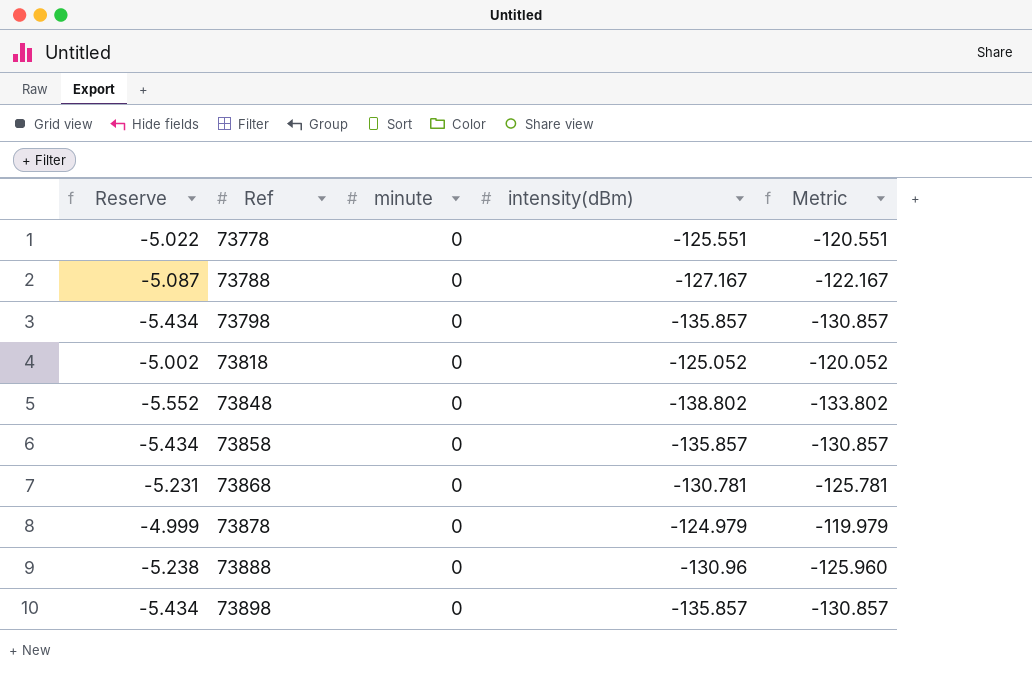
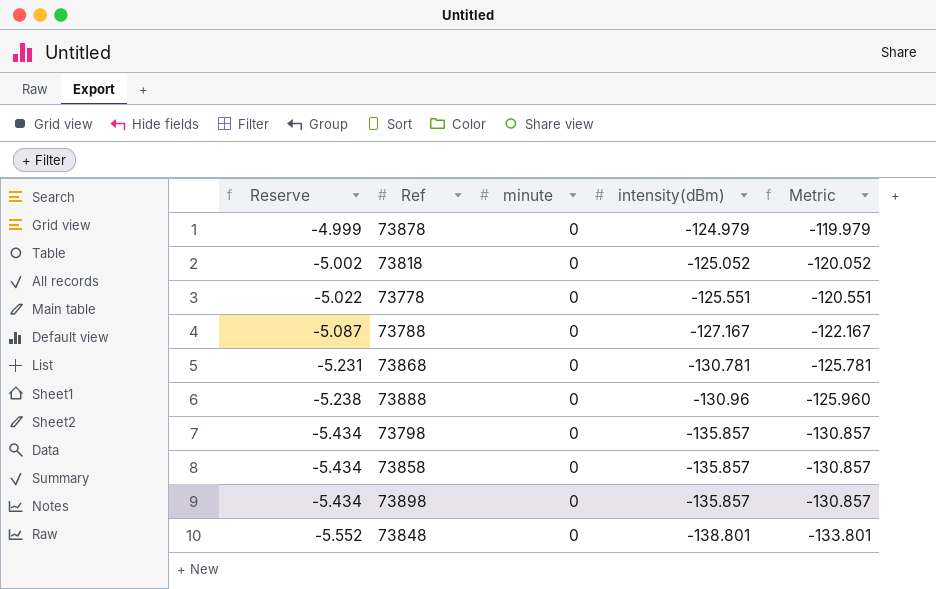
row order: Ref ascending -> Reserve descending
73848 | intensity(dBm): -138.802 -> -138.801
73848 | Metric: -133.802 -> -133.801

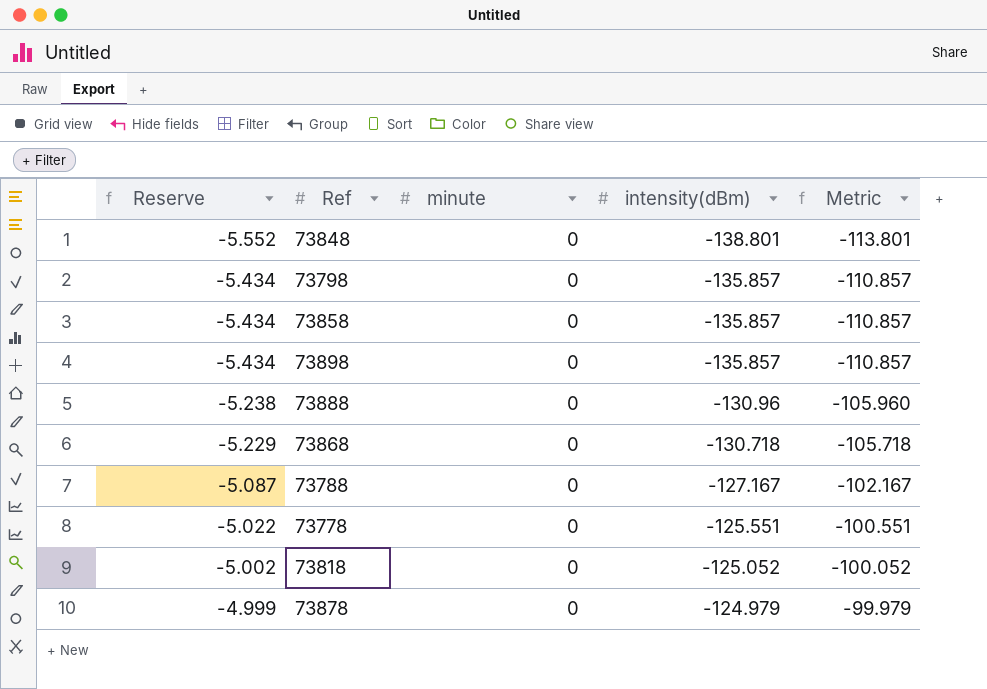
row order: Reserve descending -> Reserve ascending
column Metric | formula: [intensity(dBm)] + 5 -> [intensity(dBm)] + 25
73868 | Reserve: -5.231 -> -5.229
73868 | intensity(dBm): -130.781 -> -130.718

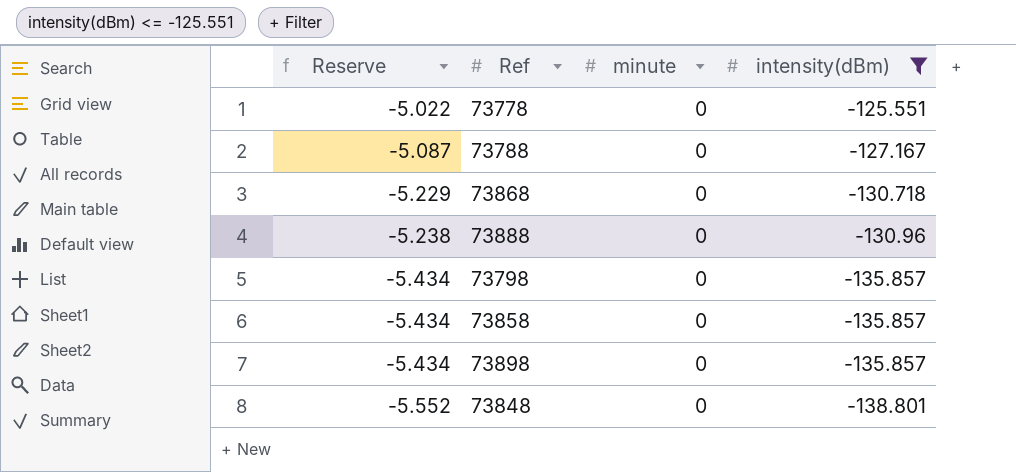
filter: none -> intensity(dBm) <= -125.551
row order: Reserve ascending -> Reserve descending
column Metric | formula: [intensity(dBm)] + 25 -> none

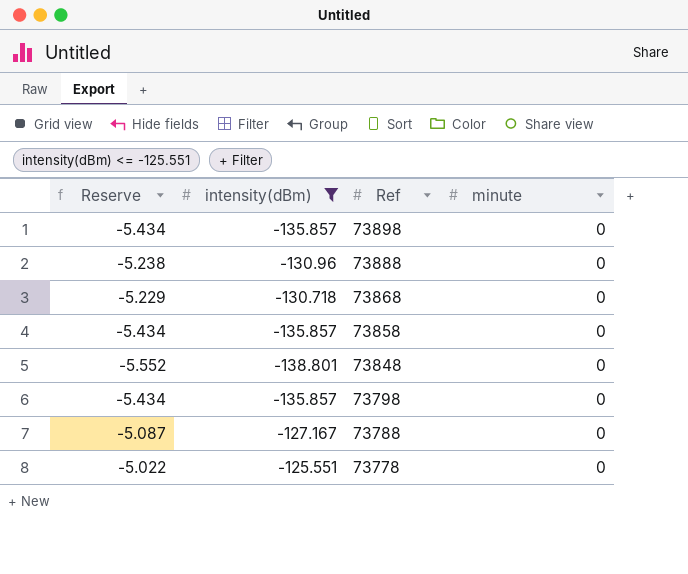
row order: Reserve descending -> Ref descending
column intensity(dBm) | position: 4 -> 2

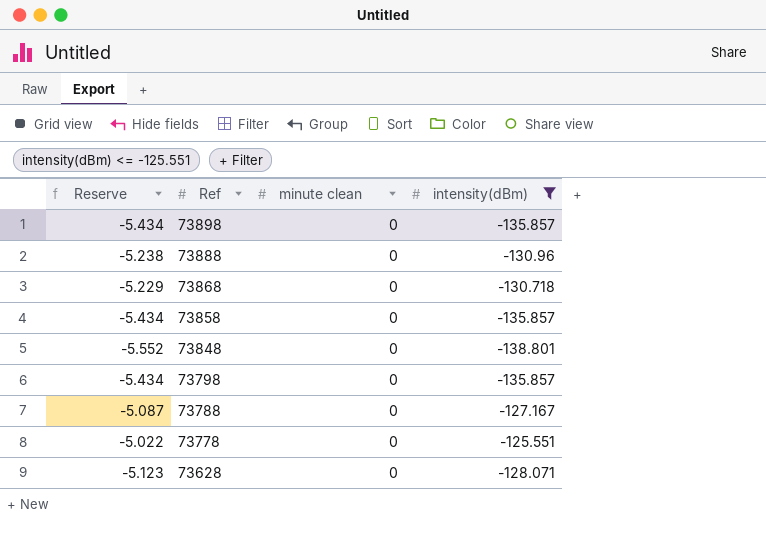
column name: minute -> minute clean
column intensity(dBm) | position: 2 -> 4
row 73628: none -> -5.123 | 0 | -128.071

